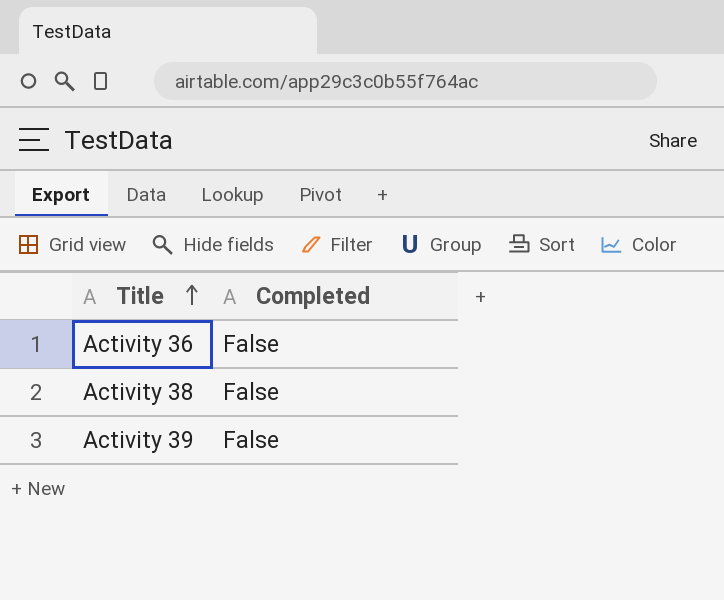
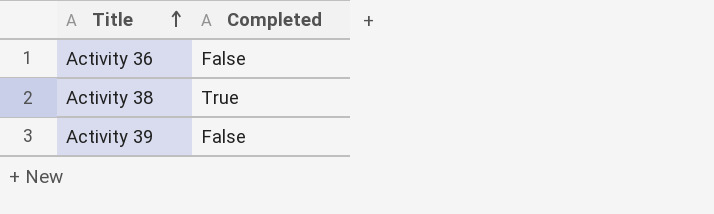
Activity 38 | Completed: False -> True

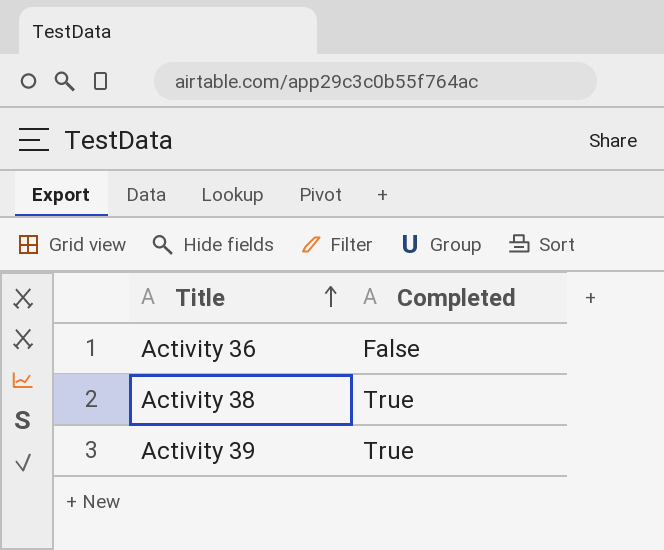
Activity 39 | Completed: False -> True

